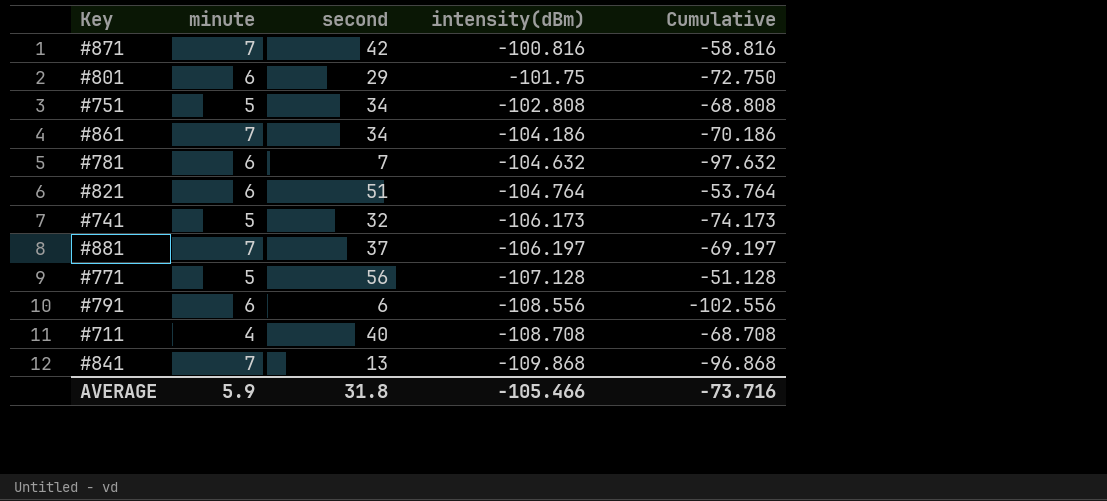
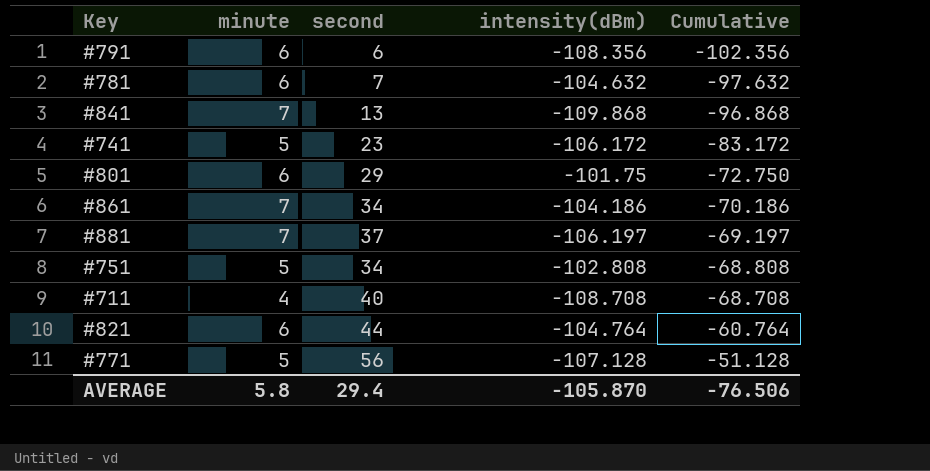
row order: intensity(dBm) descending -> Cumulative ascending
row #871: 7 | 42 | -100.816 | -58.816 -> none
#791 | intensity(dBm): -108.556 -> -108.356
#791 | Cumulative: -102.556 -> -102.356
#741 | second: 32 -> 23
#741 | intensity(dBm): -106.173 -> -106.172
#741 | Cumulative: -74.173 -> -83.172
#821 | second: 51 -> 44
#821 | Cumulative: -53.764 -> -60.764
AVERAGE | minute: 5.9 -> 5.8
AVERAGE | second: 31.8 -> 29.4
AVERAGE | intensity(dBm): -105.466 -> -105.870
AVERAGE | Cumulative: -73.716 -> -76.506

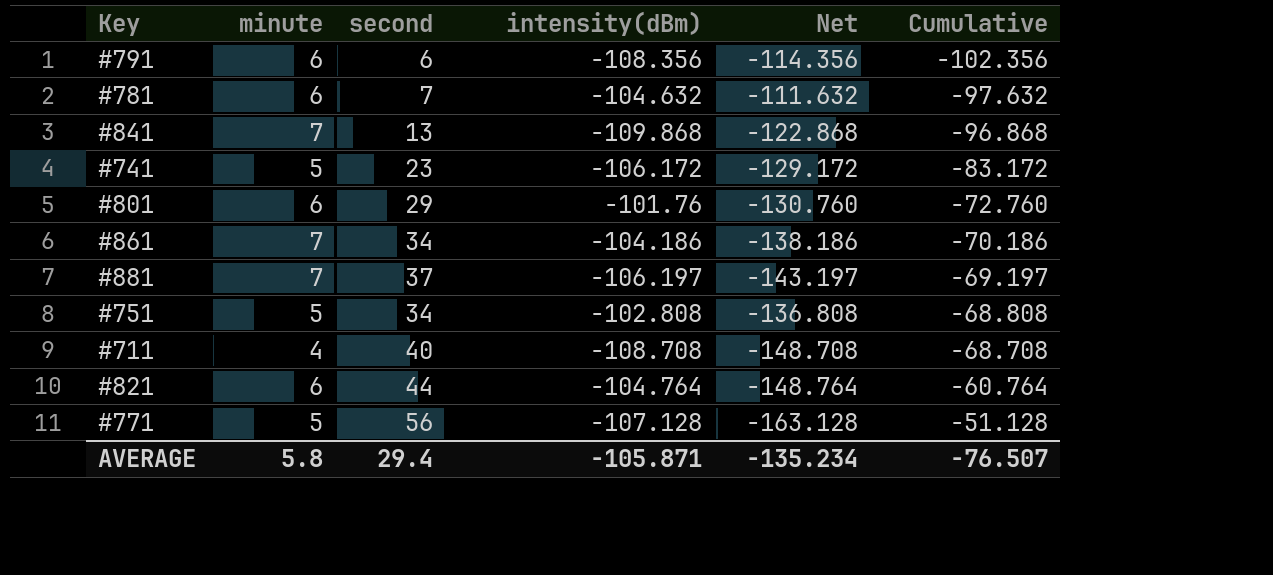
column Net | formula: none -> [intensity(dBm)] - [second]
#801 | intensity(dBm): -101.75 -> -101.76
#801 | Cumulative: -72.750 -> -72.760
AVERAGE | intensity(dBm): -105.870 -> -105.871
AVERAGE | Cumulative: -76.506 -> -76.507

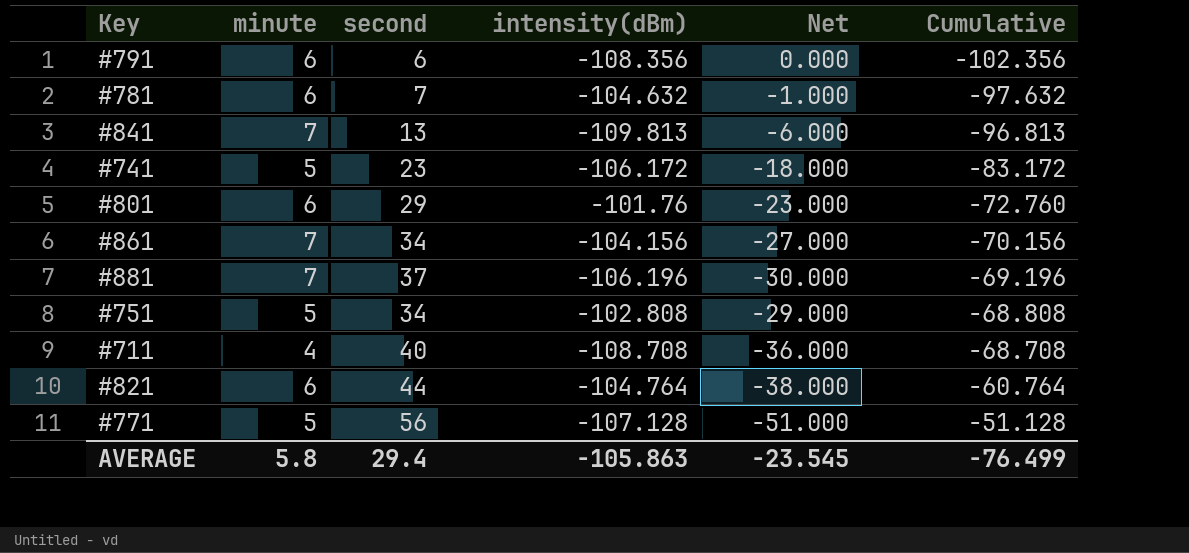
column Net | formula: [intensity(dBm)] - [second] -> [minute] - [second]
#841 | intensity(dBm): -109.868 -> -109.813
#841 | Cumulative: -96.868 -> -96.813
#861 | intensity(dBm): -104.186 -> -104.156
#861 | Cumulative: -70.186 -> -70.156
#881 | intensity(dBm): -106.197 -> -106.196
#881 | Cumulative: -69.197 -> -69.196
AVERAGE | intensity(dBm): -105.871 -> -105.863
AVERAGE | Net: -135.234 -> -23.545
AVERAGE | Cumulative: -76.507 -> -76.499

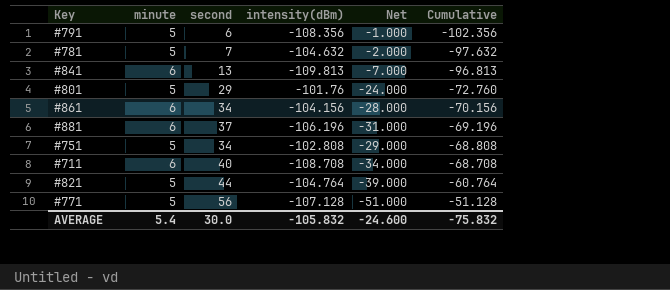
row #741: 5 | 23 | -106.172 | -18.000 | -83.172 -> none
#791 | minute: 6 -> 5
#791 | Net: 0.000 -> -1.000
#781 | minute: 6 -> 5
#781 | Net: -1.000 -> -2.000
#841 | minute: 7 -> 6
#841 | Net: -6.000 -> -7.000
#801 | minute: 6 -> 5
#801 | Net: -23.000 -> -24.000
#861 | minute: 7 -> 6
#861 | Net: -27.000 -> -28.000
#881 | minute: 7 -> 6
#881 | Net: -30.000 -> -31.000
#711 | minute: 4 -> 6
#711 | Net: -36.000 -> -34.000
#821 | minute: 6 -> 5
#821 | Net: -38.000 -> -39.000
AVERAGE | minute: 5.8 -> 5.4
AVERAGE | second: 29.4 -> 30.0
AVERAGE | intensity(dBm): -105.863 -> -105.832
AVERAGE | Net: -23.545 -> -24.600
AVERAGE | Cumulative: -76.499 -> -75.832

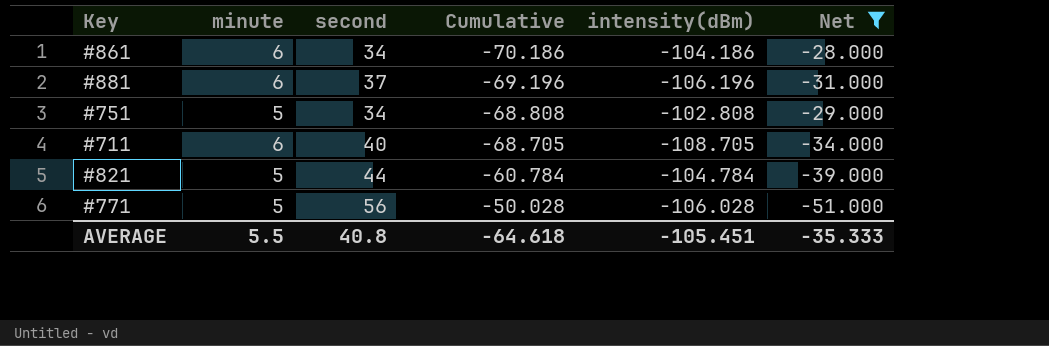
filter: none -> Net <= -28.000
column Cumulative | position: 6 -> 4
#861 | Cumulative: -70.156 -> -70.186
#861 | intensity(dBm): -104.156 -> -104.186
#711 | Cumulative: -68.708 -> -68.705
#711 | intensity(dBm): -108.708 -> -108.705
#821 | Cumulative: -60.764 -> -60.784
#821 | intensity(dBm): -104.764 -> -104.784
#771 | Cumulative: -51.128 -> -50.028
#771 | intensity(dBm): -107.128 -> -106.028
AVERAGE | minute: 5.4 -> 5.5
AVERAGE | second: 30.0 -> 40.8
AVERAGE | Cumulative: -75.832 -> -64.618
AVERAGE | intensity(dBm): -105.832 -> -105.451
AVERAGE | Net: -24.600 -> -35.333

